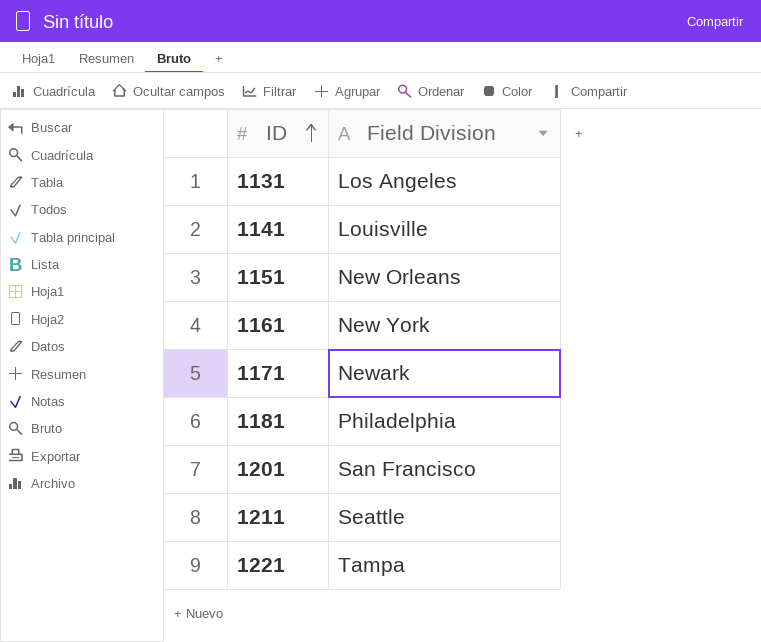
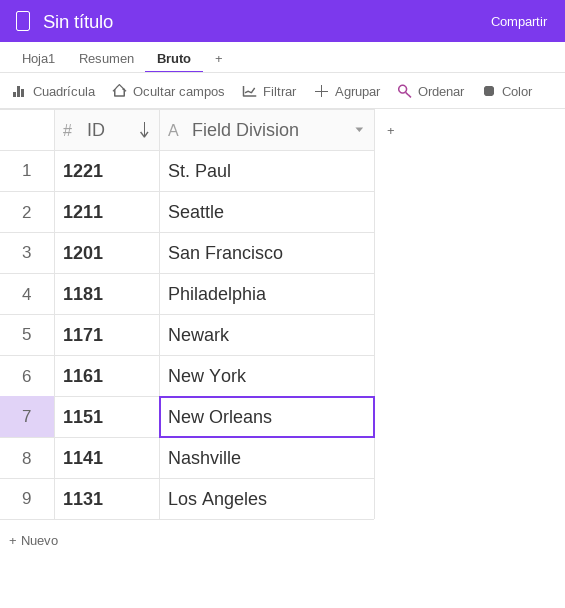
row order: ID ascending -> ID descending
1221 | Field Division: Tampa -> St. Paul
1141 | Field Division: Louisville -> Nashville

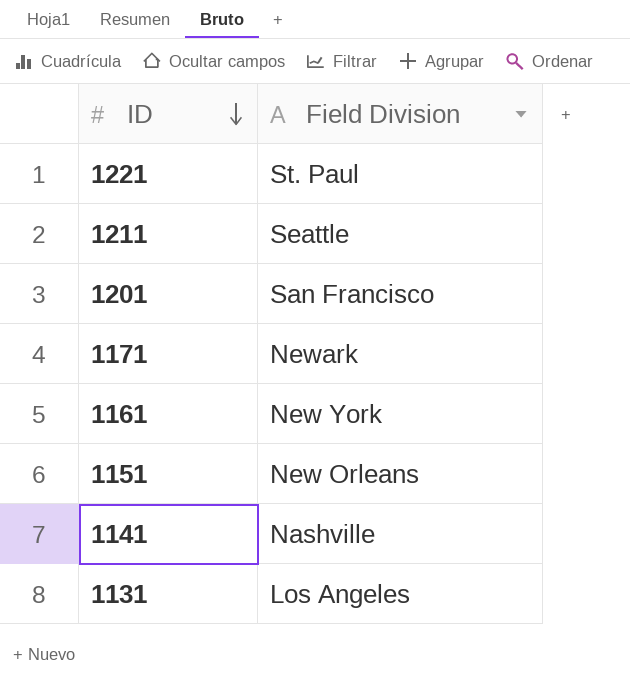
row 1181: Philadelphia -> none

